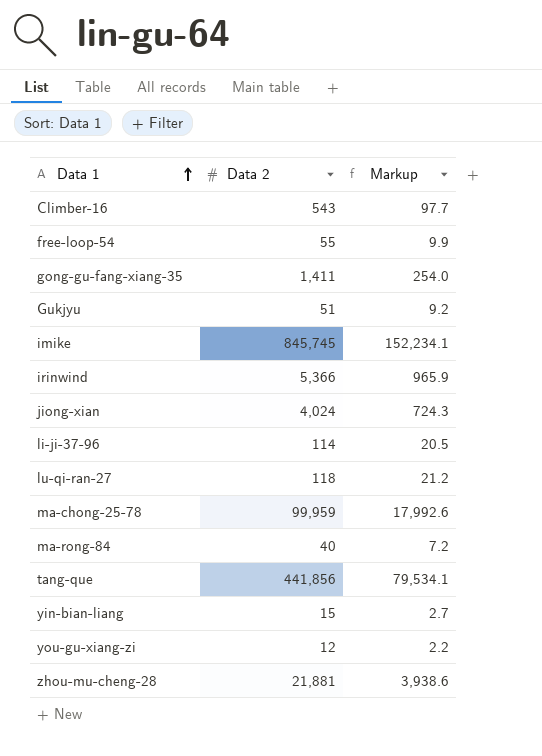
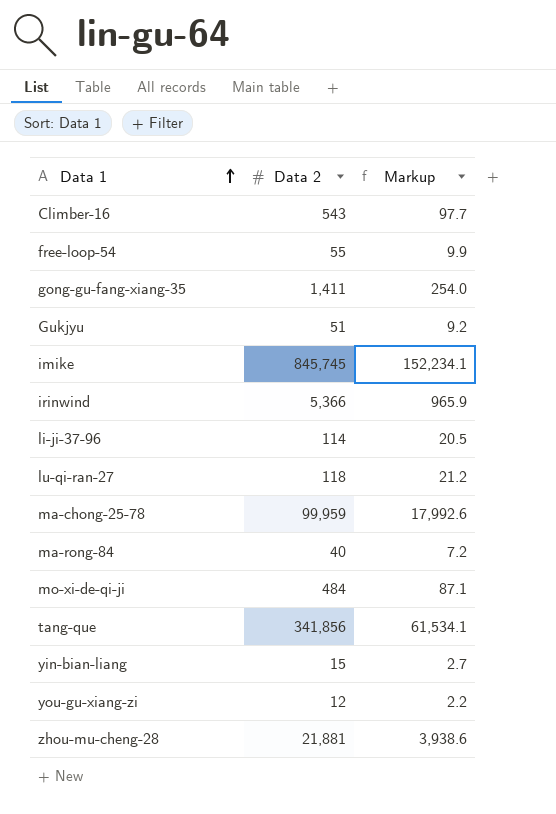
row jiong-xian: 4,024 | 724.3 -> none
row mo-xi-de-qi-ji: none -> 484 | 87.1
tang-que | Data 2: 441,856 -> 341,856
tang-que | Markup: 79,534.1 -> 61,534.1

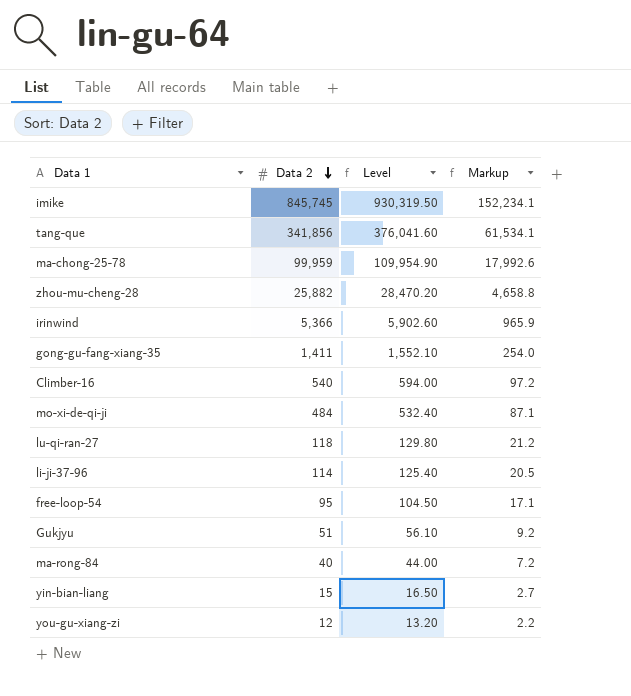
row order: Data 1 ascending -> Data 2 descending
column Level | formula: none -> [Data 2] * 1.1
zhou-mu-cheng-28 | Data 2: 21,881 -> 25,882
zhou-mu-cheng-28 | Markup: 3,938.6 -> 4,658.8
Climber-16 | Data 2: 543 -> 540
Climber-16 | Markup: 97.7 -> 97.2
free-loop-54 | Data 2: 55 -> 95
free-loop-54 | Markup: 9.9 -> 17.1

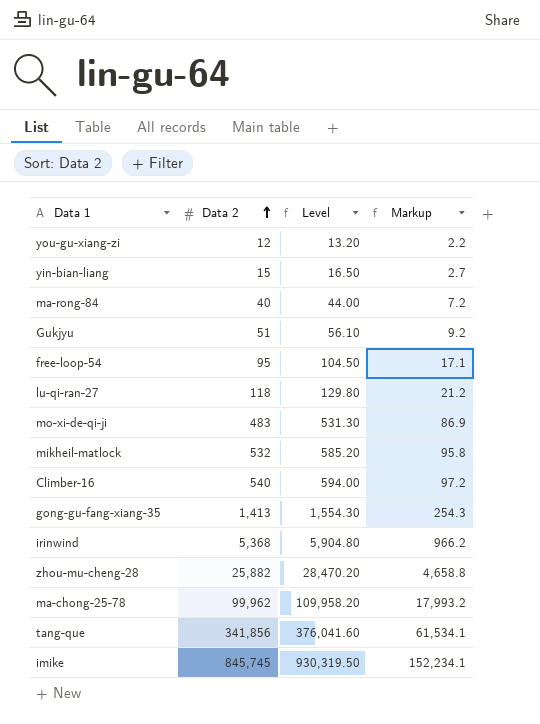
row order: Data 2 descending -> Data 2 ascending
row li-ji-37-96: 114 | 125.40 | 20.5 -> none
mo-xi-de-qi-ji | Data 2: 484 -> 483
mo-xi-de-qi-ji | Level: 532.40 -> 531.30
mo-xi-de-qi-ji | Markup: 87.1 -> 86.9
row mikheil-matlock: none -> 532 | 585.20 | 95.8
gong-gu-fang-xiang-35 | Data 2: 1,411 -> 1,413
gong-gu-fang-xiang-35 | Level: 1,552.10 -> 1,554.30
gong-gu-fang-xiang-35 | Markup: 254.0 -> 254.3
irinwind | Data 2: 5,366 -> 5,368
irinwind | Level: 5,902.60 -> 5,904.80
irinwind | Markup: 965.9 -> 966.2
ma-chong-25-78 | Data 2: 99,959 -> 99,962
ma-chong-25-78 | Level: 109,954.90 -> 109,958.20
ma-chong-25-78 | Markup: 17,992.6 -> 17,993.2

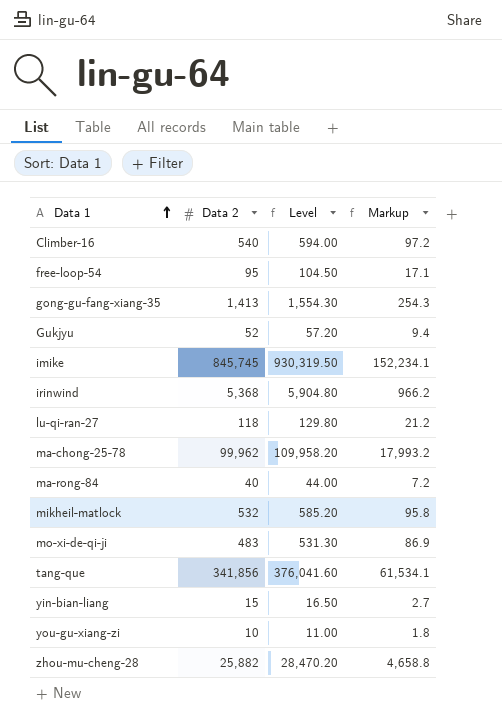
row order: Data 2 ascending -> Data 1 ascending
Gukjyu | Data 2: 51 -> 52
Gukjyu | Level: 56.10 -> 57.20
Gukjyu | Markup: 9.2 -> 9.4
you-gu-xiang-zi | Data 2: 12 -> 10
you-gu-xiang-zi | Level: 13.20 -> 11.00
you-gu-xiang-zi | Markup: 2.2 -> 1.8

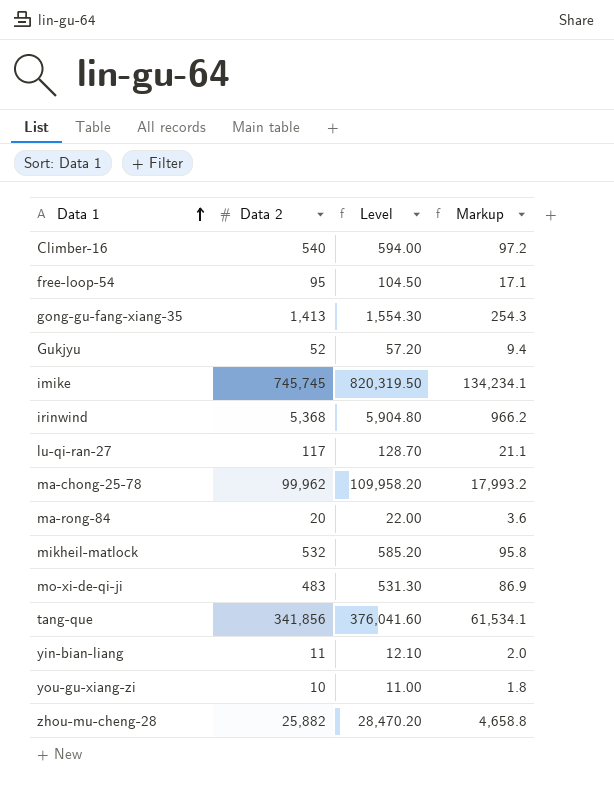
imike | Data 2: 845,745 -> 745,745
imike | Level: 930,319.50 -> 820,319.50
imike | Markup: 152,234.1 -> 134,234.1
lu-qi-ran-27 | Data 2: 118 -> 117
lu-qi-ran-27 | Level: 129.80 -> 128.70
lu-qi-ran-27 | Markup: 21.2 -> 21.1
ma-rong-84 | Data 2: 40 -> 20
ma-rong-84 | Level: 44.00 -> 22.00
ma-rong-84 | Markup: 7.2 -> 3.6
yin-bian-liang | Data 2: 15 -> 11
yin-bian-liang | Level: 16.50 -> 12.10
yin-bian-liang | Markup: 2.7 -> 2.0

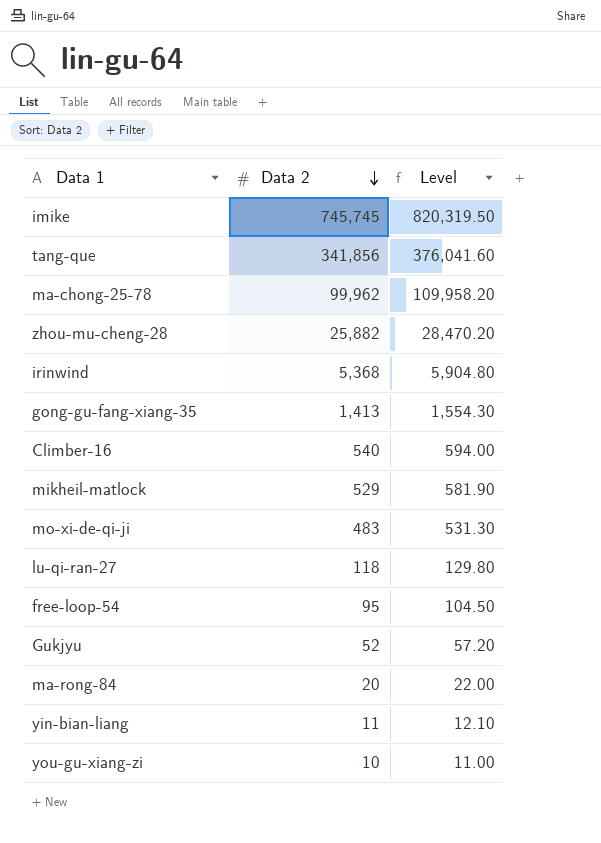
row order: Data 1 ascending -> Data 2 descending
column Markup | formula: [Data 2] * 0.18 -> none
mikheil-matlock | Data 2: 532 -> 529
mikheil-matlock | Level: 585.20 -> 581.90
lu-qi-ran-27 | Data 2: 117 -> 118
lu-qi-ran-27 | Level: 128.70 -> 129.80

